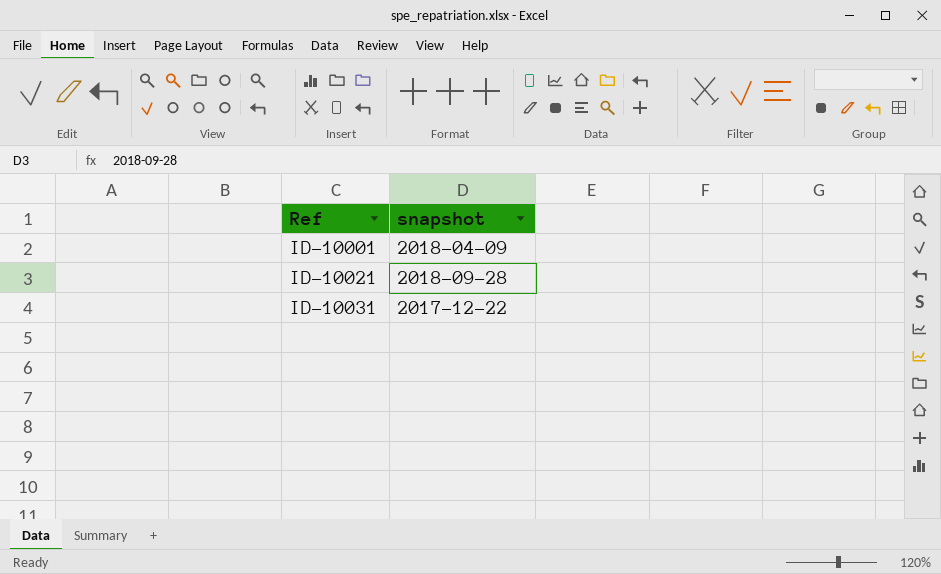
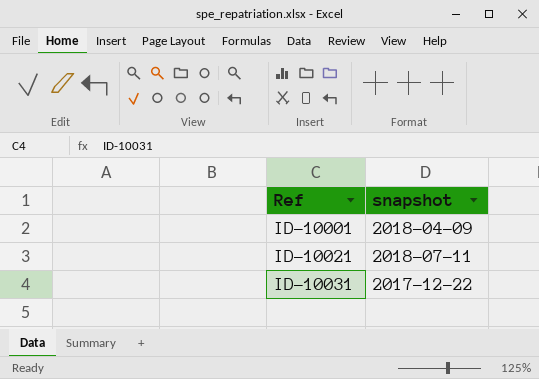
ID-10021 | snapshot: 2018-09-28 -> 2018-07-11

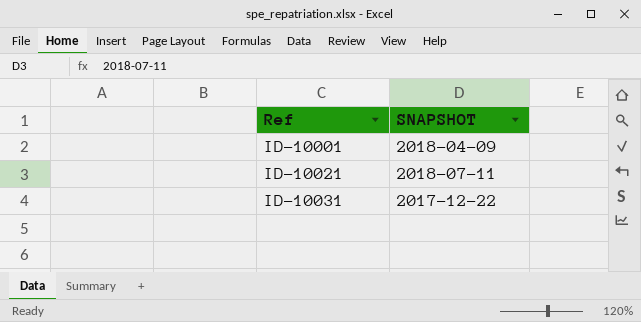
column name: snapshot -> SNAPSHOT

